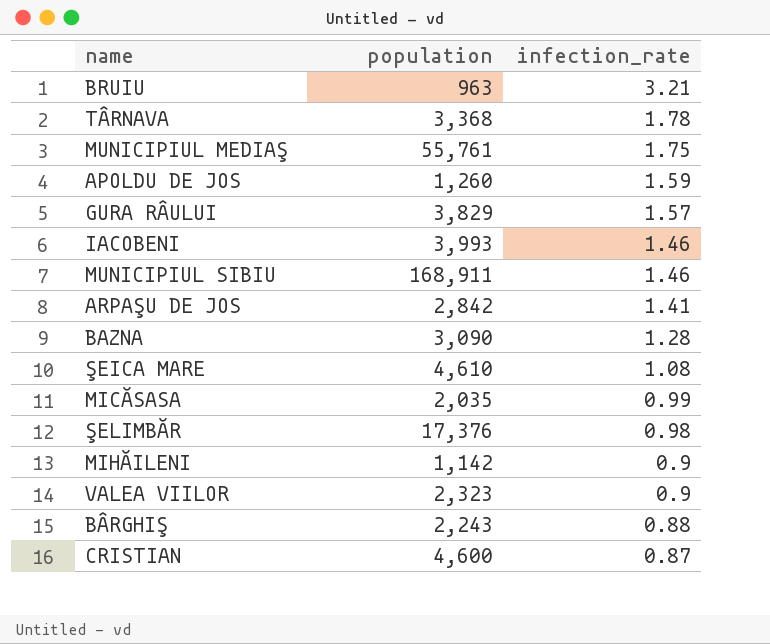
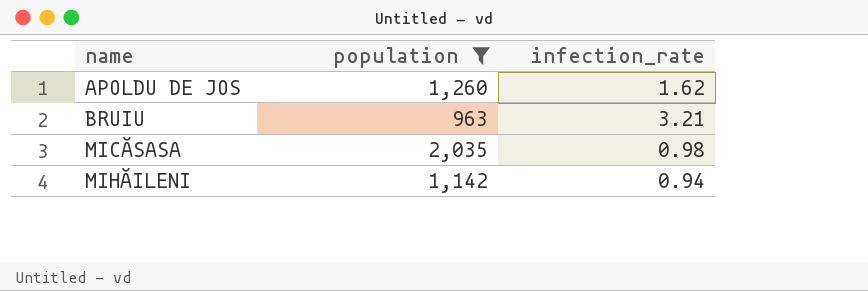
filter: none -> population <= 2,035
row order: infection_rate descending -> name ascending
APOLDU DE JOS | infection_rate: 1.59 -> 1.62
MICĂSASA | infection_rate: 0.99 -> 0.98
MIHĂILENI | infection_rate: 0.9 -> 0.94

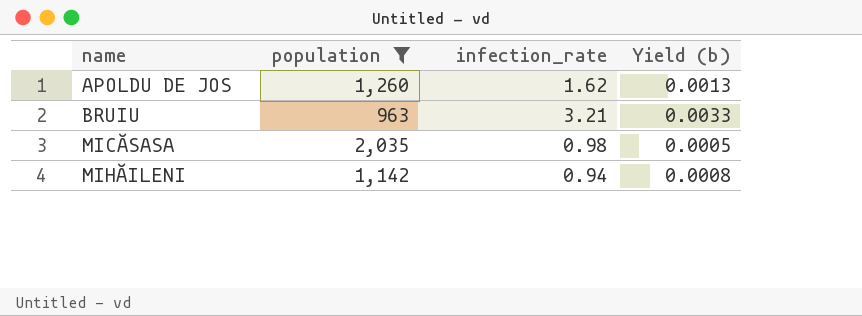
column Yield (b) | formula: none -> [infection_rate] / [population]

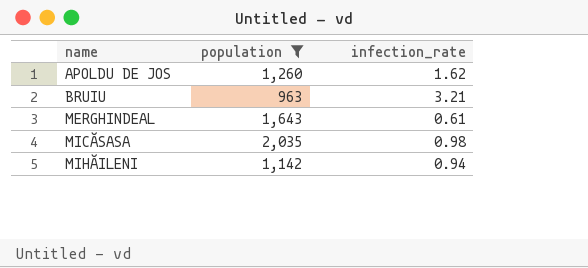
column Yield (b) | formula: [infection_rate] / [population] -> none
row MERGHINDEAL: none -> 1,643 | 0.61

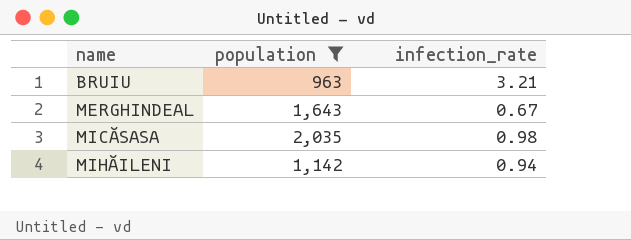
row APOLDU DE JOS: 1,260 | 1.62 -> none
MERGHINDEAL | infection_rate: 0.61 -> 0.67

